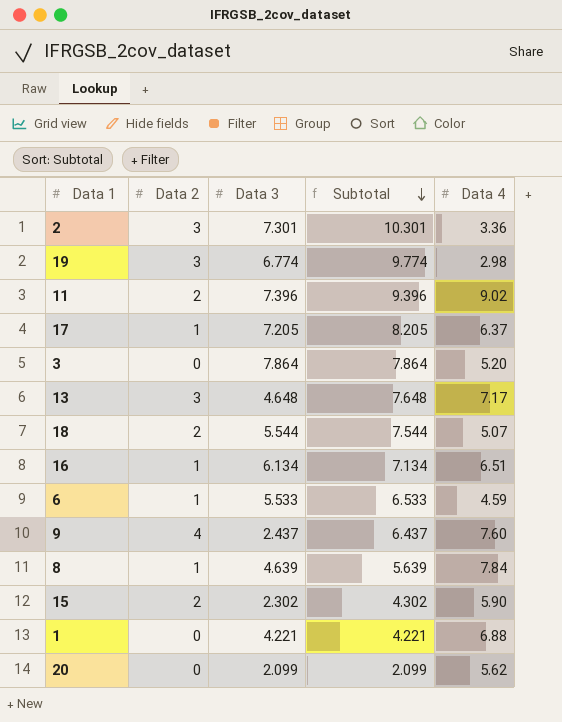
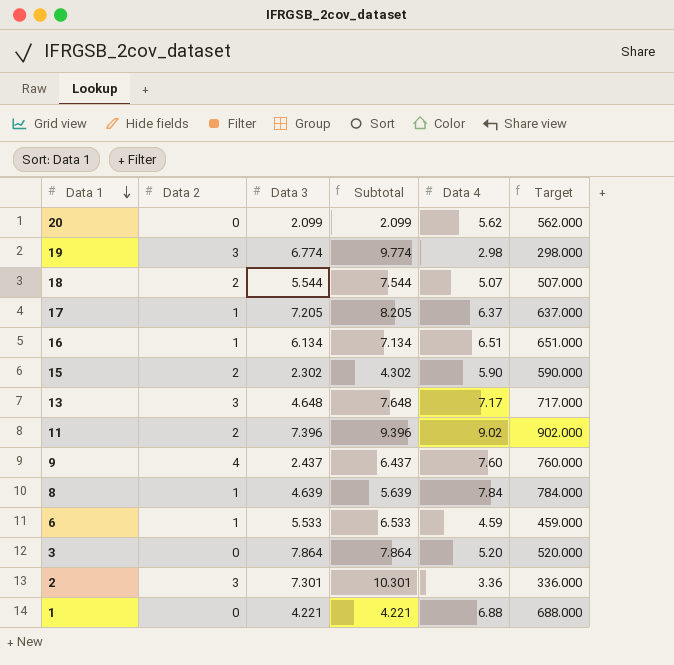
row order: Subtotal descending -> Data 1 descending
column Target | formula: none -> [Data 4] * 100

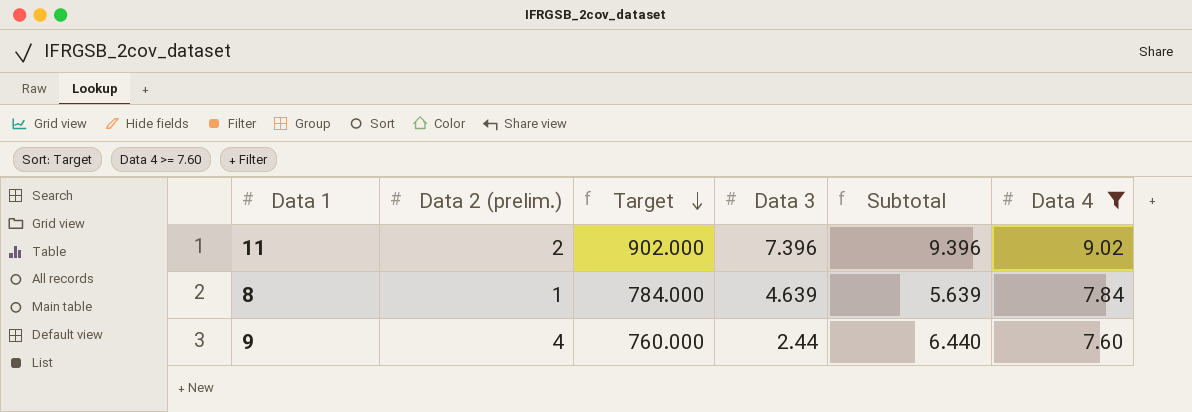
filter: none -> Data 4 >= 7.60
row order: Data 1 descending -> Target descending
column name: Data 2 -> Data 2 (prelim.)
column Target | position: 6 -> 3
9 | Data 3: 2.437 -> 2.44
9 | Subtotal: 6.437 -> 6.440

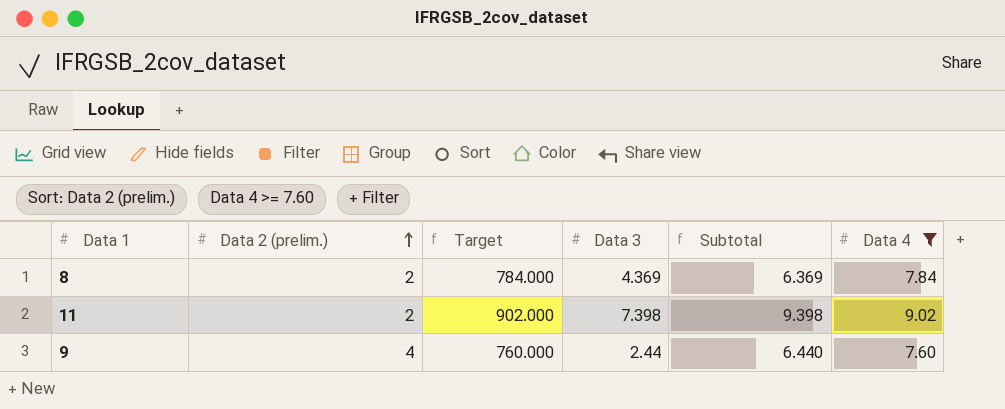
row order: Target descending -> Data 2 (prelim.) ascending
8 | Data 2 (prelim.): 1 -> 2
8 | Data 3: 4.639 -> 4.369
8 | Subtotal: 5.639 -> 6.369
11 | Data 3: 7.396 -> 7.398
11 | Subtotal: 9.396 -> 9.398

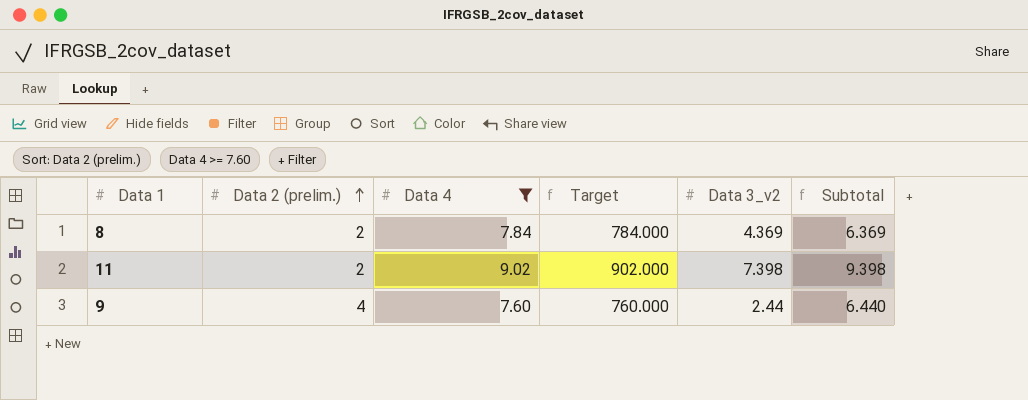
column Data 4 | position: 6 -> 3
column name: Data 3 -> Data 3_v2

